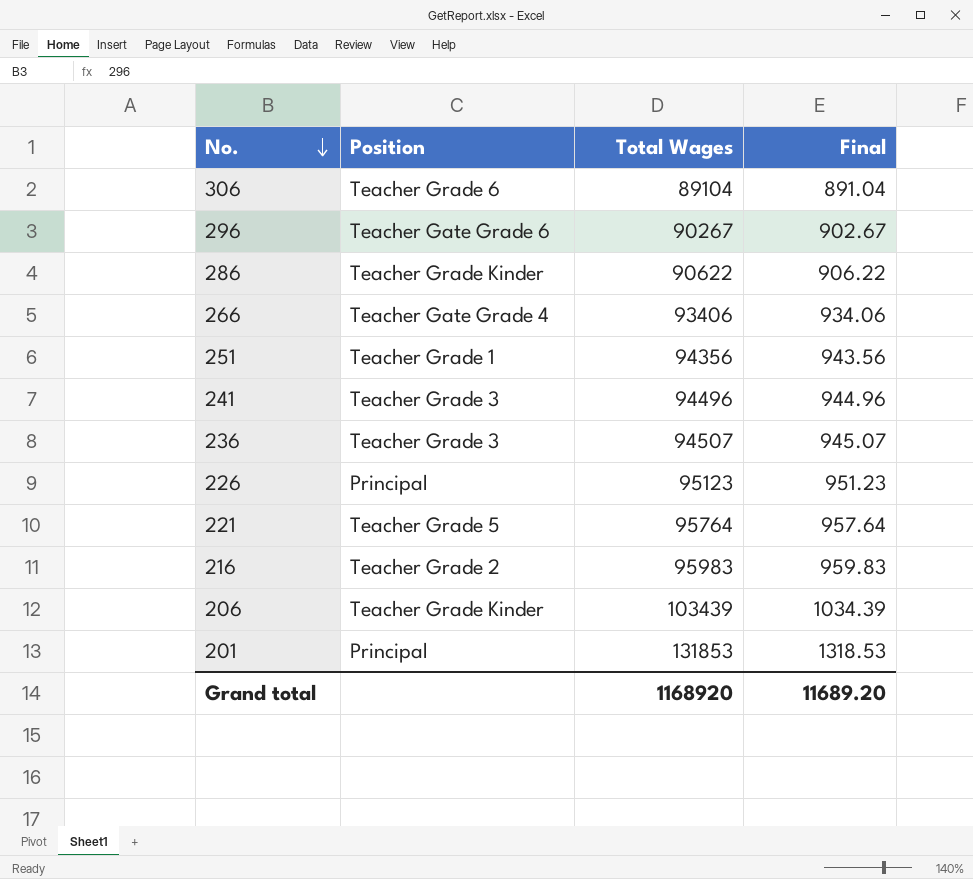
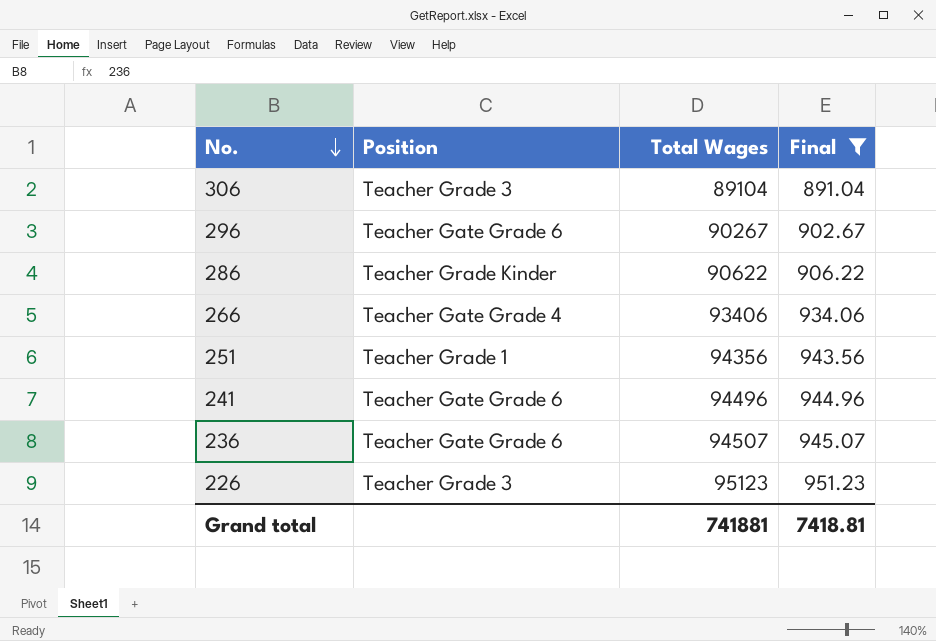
filter: none -> Final <= 951.23
306 | Position: Teacher Grade 6 -> Teacher Grade 3
241 | Position: Teacher Grade 3 -> Teacher Gate Grade 6
236 | Position: Teacher Grade 3 -> Teacher Gate Grade 6
226 | Position: Principal -> Teacher Grade 3
Grand total | Total Wages: 1168920 -> 741881
Grand total | Final: 11689.20 -> 7418.81

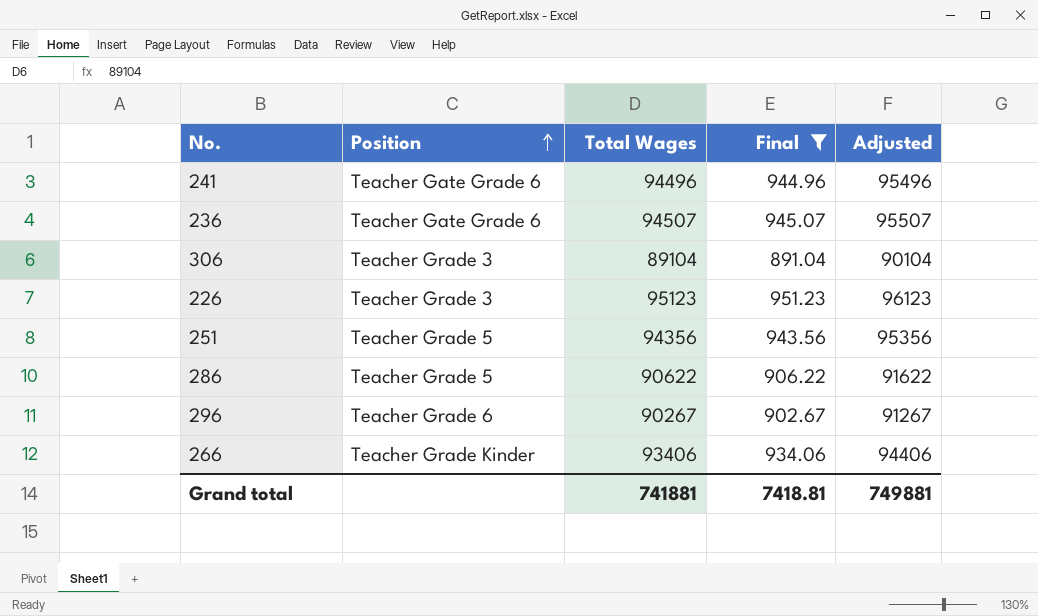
row order: No. descending -> Position ascending
column Adjusted | formula: none -> [Total Wages] + 1000
251 | Position: Teacher Grade 1 -> Teacher Grade 5
286 | Position: Teacher Grade Kinder -> Teacher Grade 5
296 | Position: Teacher Gate Grade 6 -> Teacher Grade 6
266 | Position: Teacher Gate Grade 4 -> Teacher Grade Kinder

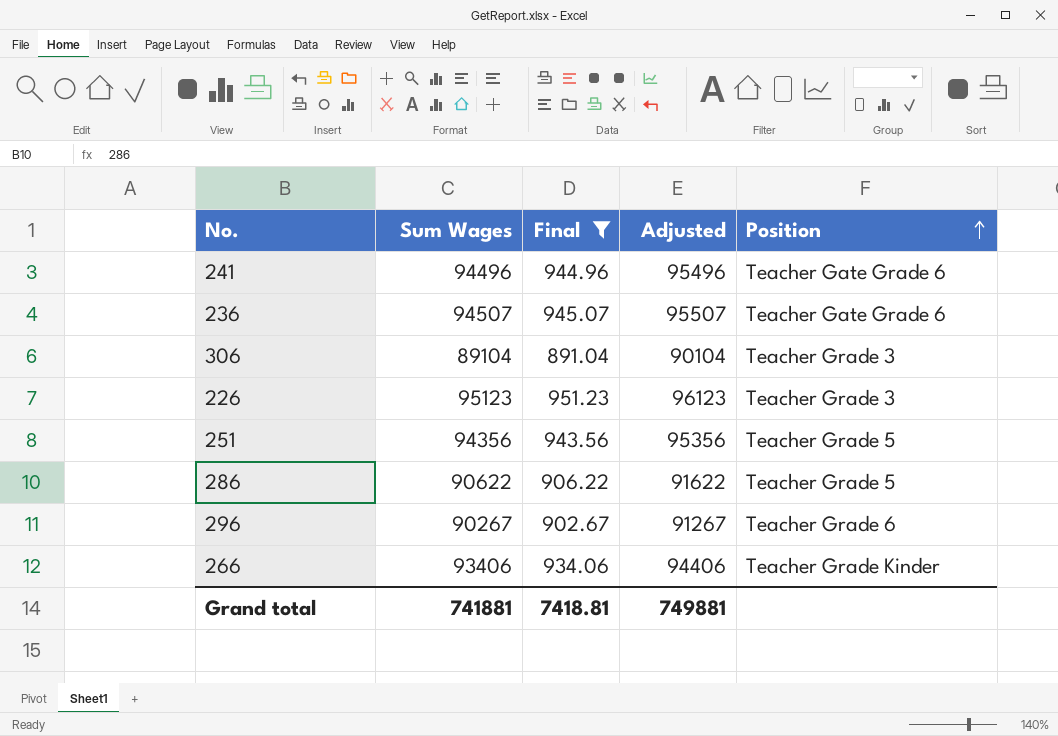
column name: Total Wages -> Sum Wages
column Position | position: 2 -> 5

